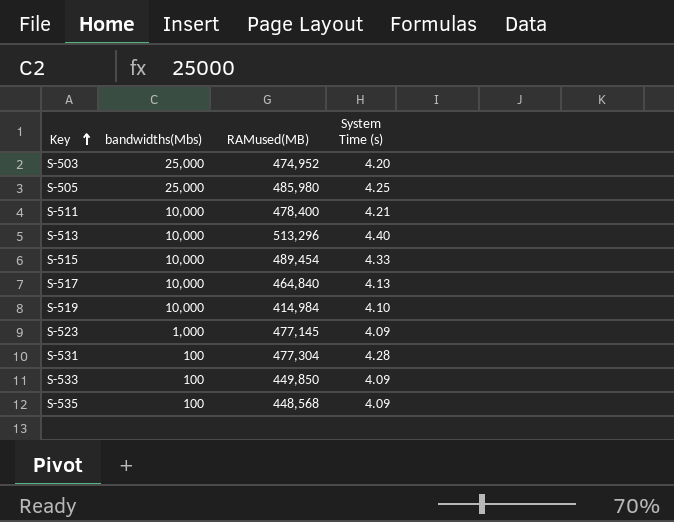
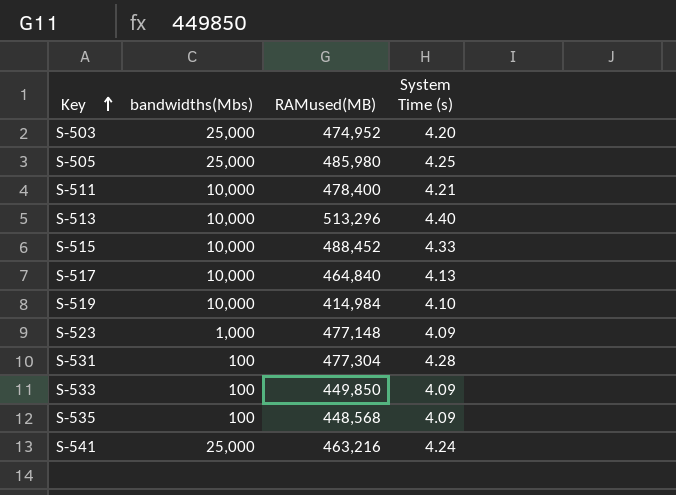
S-515 | RAMused(MB): 489,454 -> 488,452
S-523 | RAMused(MB): 477,145 -> 477,148
row S-541: none -> 25,000 | 463,216 | 4.24

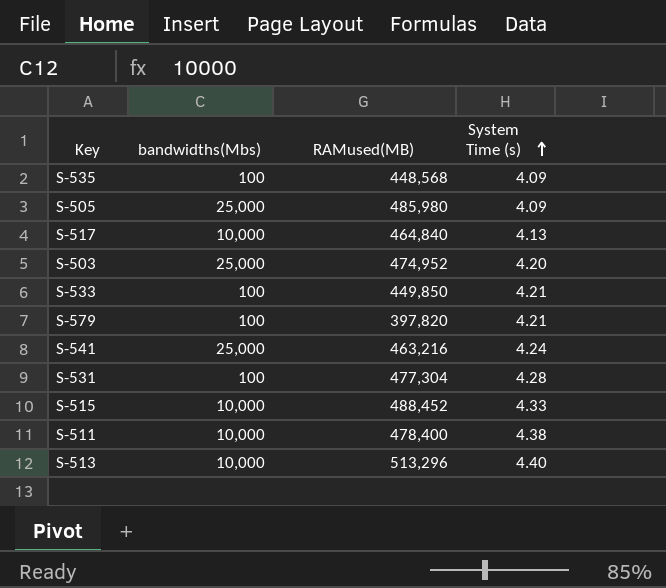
row order: Key ascending -> System Time (s) ascending
row S-519: 10,000 | 414,984 | 4.10 -> none
row S-523: 1,000 | 477,148 | 4.09 -> none
S-505 | System Time (s): 4.25 -> 4.09
S-533 | System Time (s): 4.09 -> 4.21
row S-579: none -> 100 | 397,820 | 4.21
S-511 | System Time (s): 4.21 -> 4.38

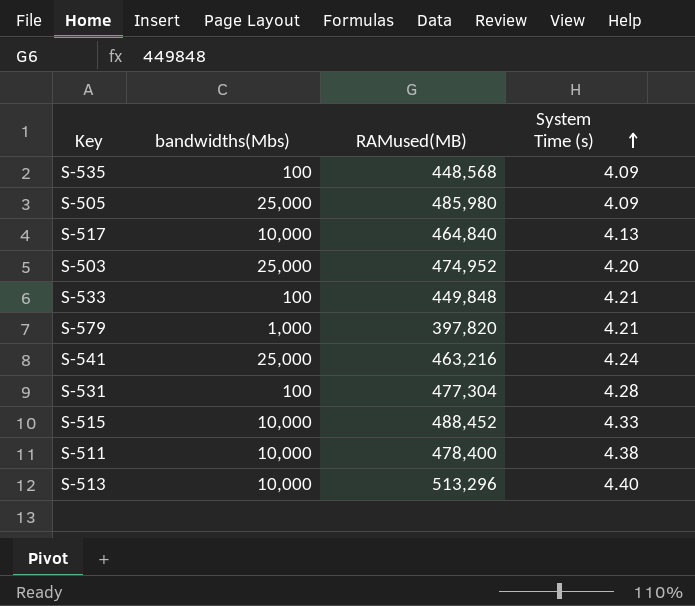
S-533 | RAMused(MB): 449,850 -> 449,848
S-579 | bandwidths(Mbs): 100 -> 1,000

